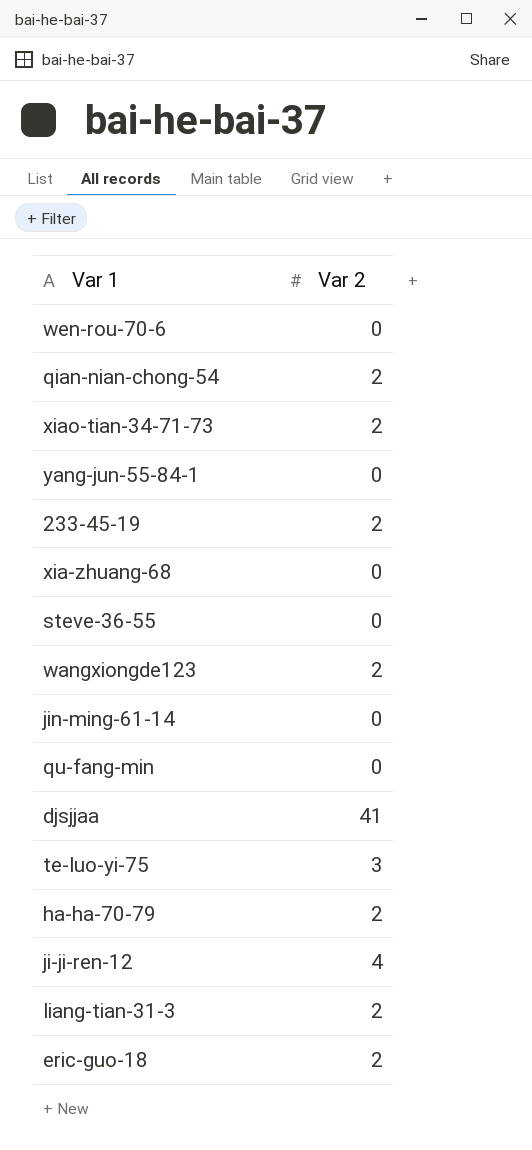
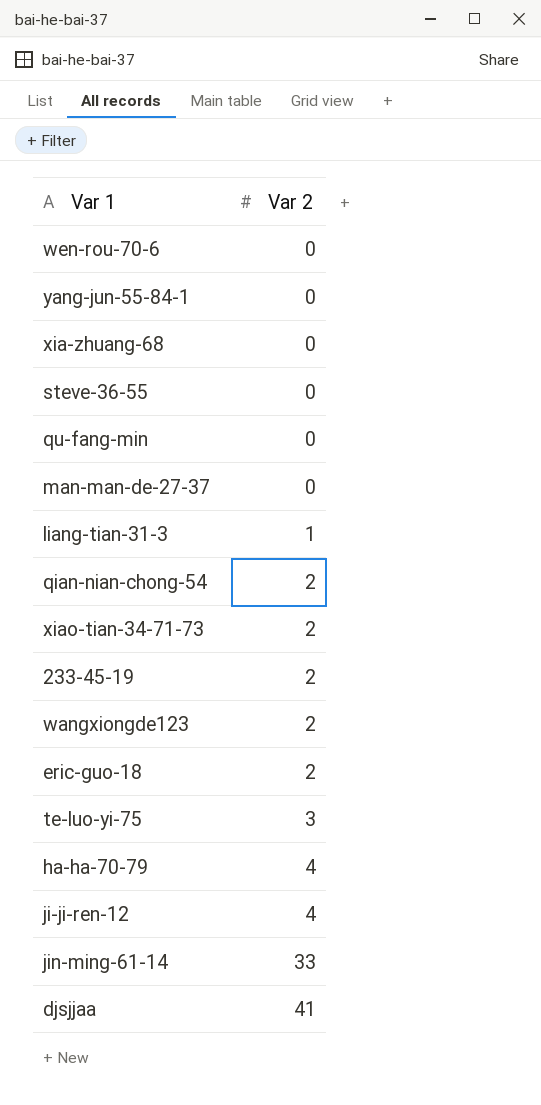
row order: none -> Var 2 ascending
row man-man-de-27-37: none -> 0
liang-tian-31-3 | Var 2: 2 -> 1
ha-ha-70-79 | Var 2: 2 -> 4
jin-ming-61-14 | Var 2: 0 -> 33

